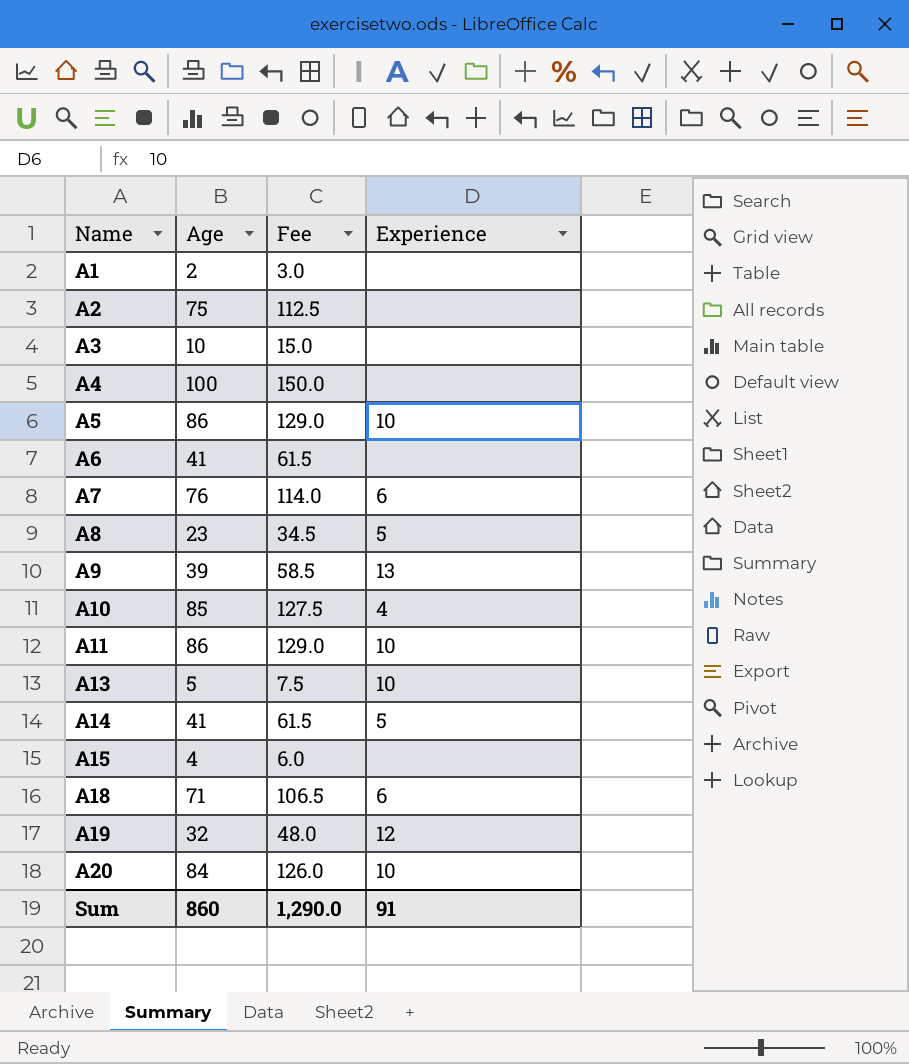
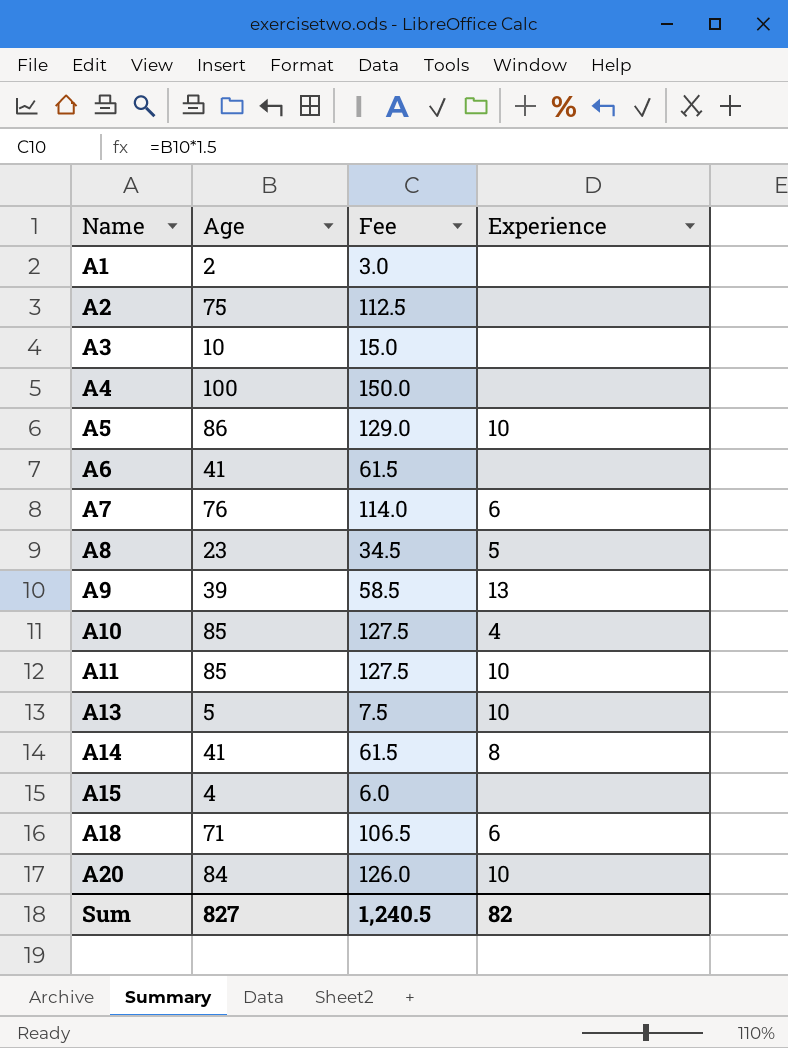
row A19: 32 | 48.0 | 12 -> none
A11 | Age: 86 -> 85
A11 | Fee: 129.0 -> 127.5
A14 | Experience: 5 -> 8
Sum | Age: 860 -> 827
Sum | Fee: 1,290.0 -> 1,240.5
Sum | Experience: 91 -> 82

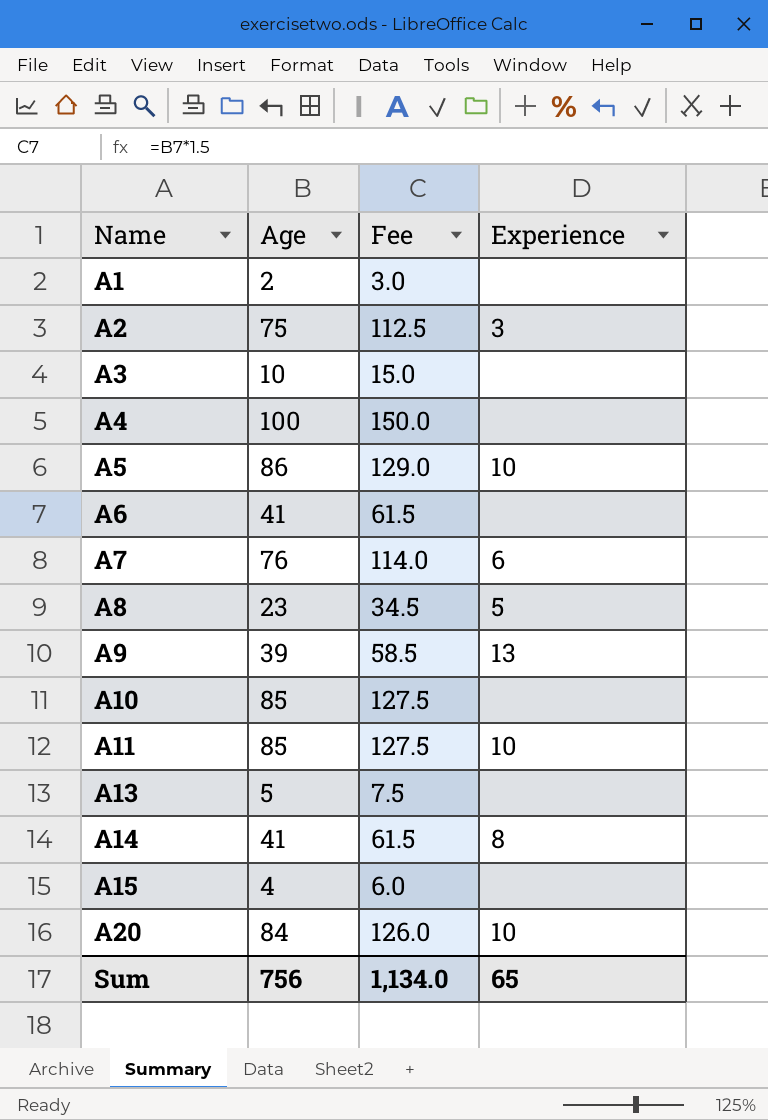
row A18: 71 | 106.5 | 6 -> none
A2 | Experience: none -> 3
A10 | Experience: 4 -> none
A13 | Experience: 10 -> none
Sum | Age: 827 -> 756
Sum | Fee: 1,240.5 -> 1,134.0
Sum | Experience: 82 -> 65

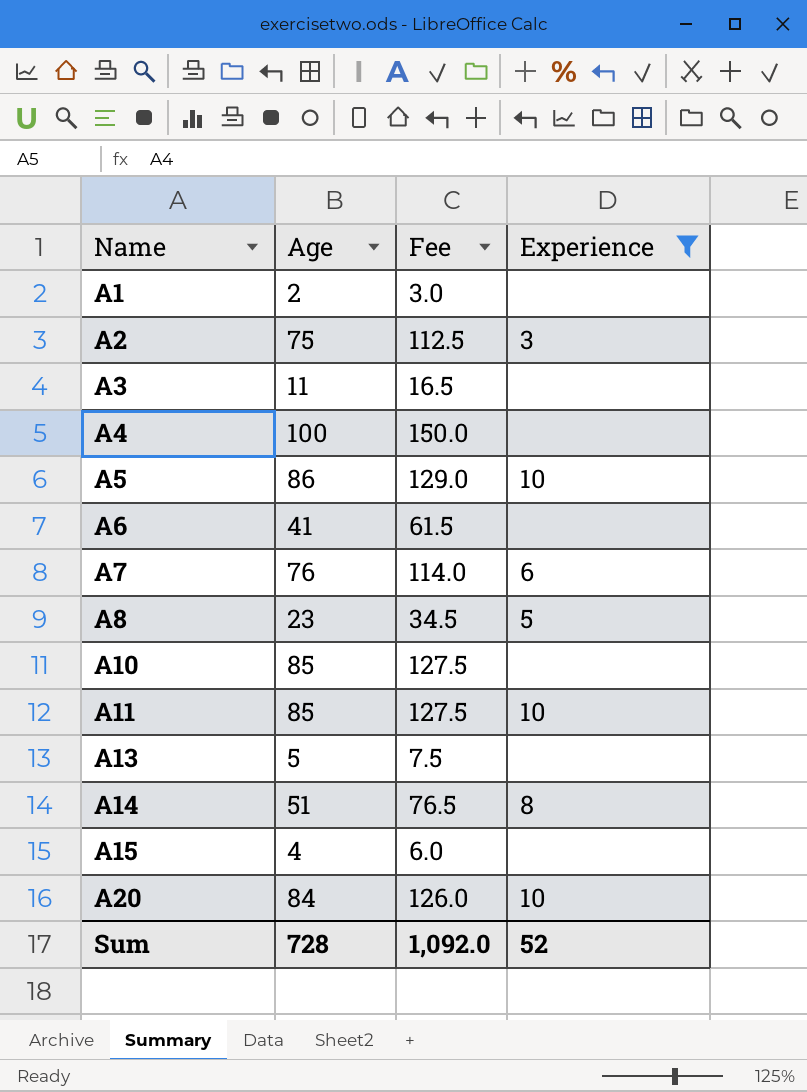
filter: none -> Experience != 13
A3 | Age: 10 -> 11
A3 | Fee: 15.0 -> 16.5
A14 | Age: 41 -> 51
A14 | Fee: 61.5 -> 76.5
Sum | Age: 756 -> 728
Sum | Fee: 1,134.0 -> 1,092.0
Sum | Experience: 65 -> 52

